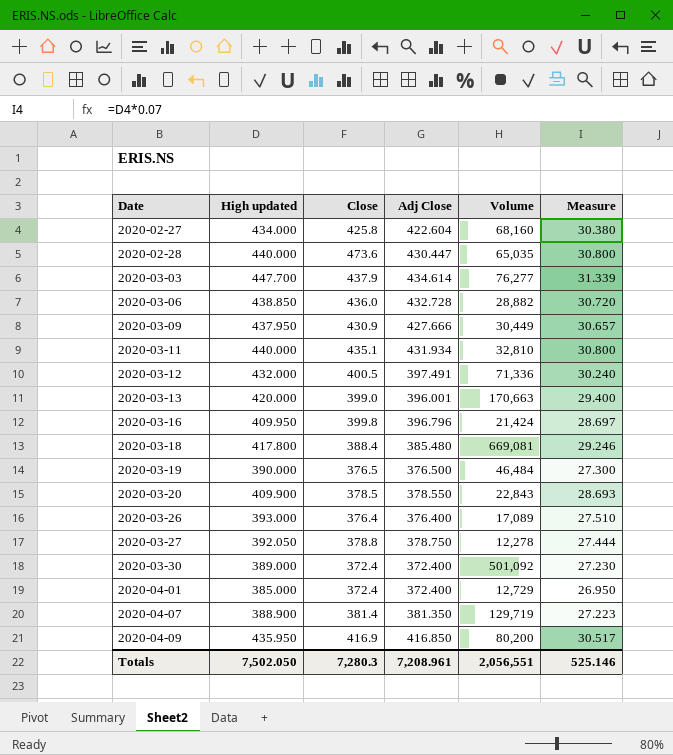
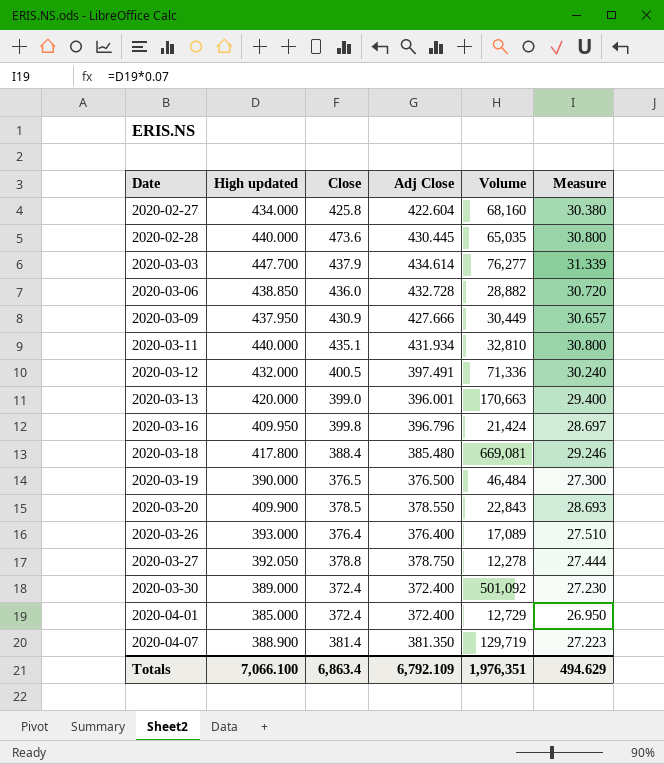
row 2020-04-09: 435.950 | 416.9 | 416.850 | 80,200 | 30.517 -> none
2020-02-28 | Adj Close: 430.447 -> 430.445
Totals | High updated: 7,502.050 -> 7,066.100
Totals | Close: 7,280.3 -> 6,863.4
Totals | Adj Close: 7,208.961 -> 6,792.109
Totals | Volume: 2,056,551 -> 1,976,351
Totals | Measure: 525.146 -> 494.629

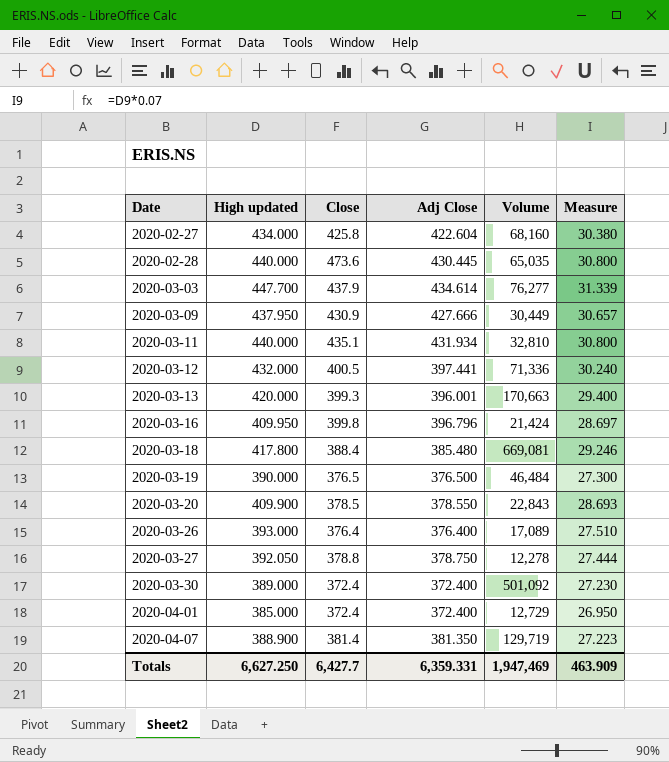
row 2020-03-06: 438.850 | 436.0 | 432.728 | 28,882 | 30.720 -> none
2020-03-12 | Adj Close: 397.491 -> 397.441
2020-03-13 | Close: 399.0 -> 399.3
Totals | High updated: 7,066.100 -> 6,627.250
Totals | Close: 6,863.4 -> 6,427.7
Totals | Adj Close: 6,792.109 -> 6,359.331
Totals | Volume: 1,976,351 -> 1,947,469
Totals | Measure: 494.629 -> 463.909

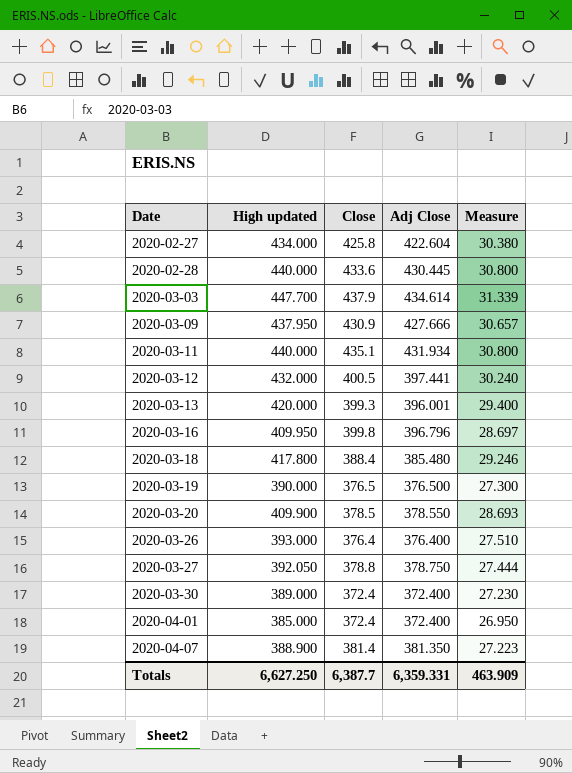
column Volume | position: 5 -> none
2020-02-28 | Close: 473.6 -> 433.6
Totals | Close: 6,427.7 -> 6,387.7

